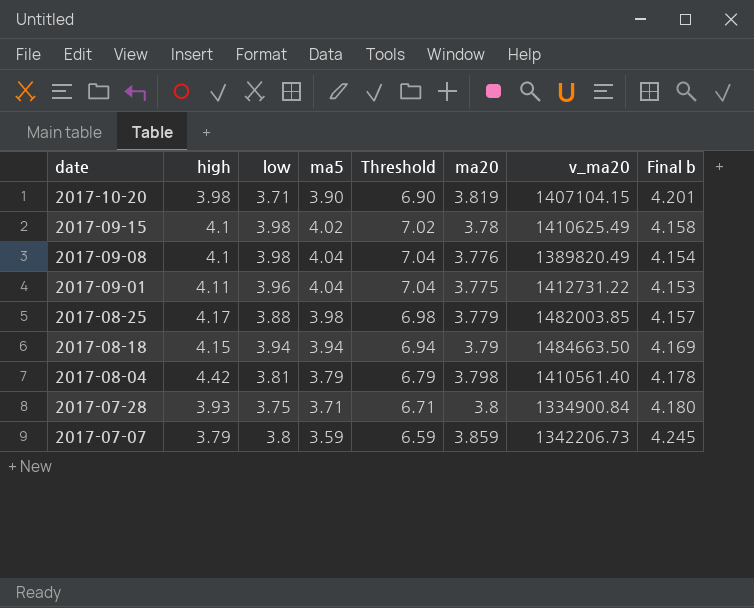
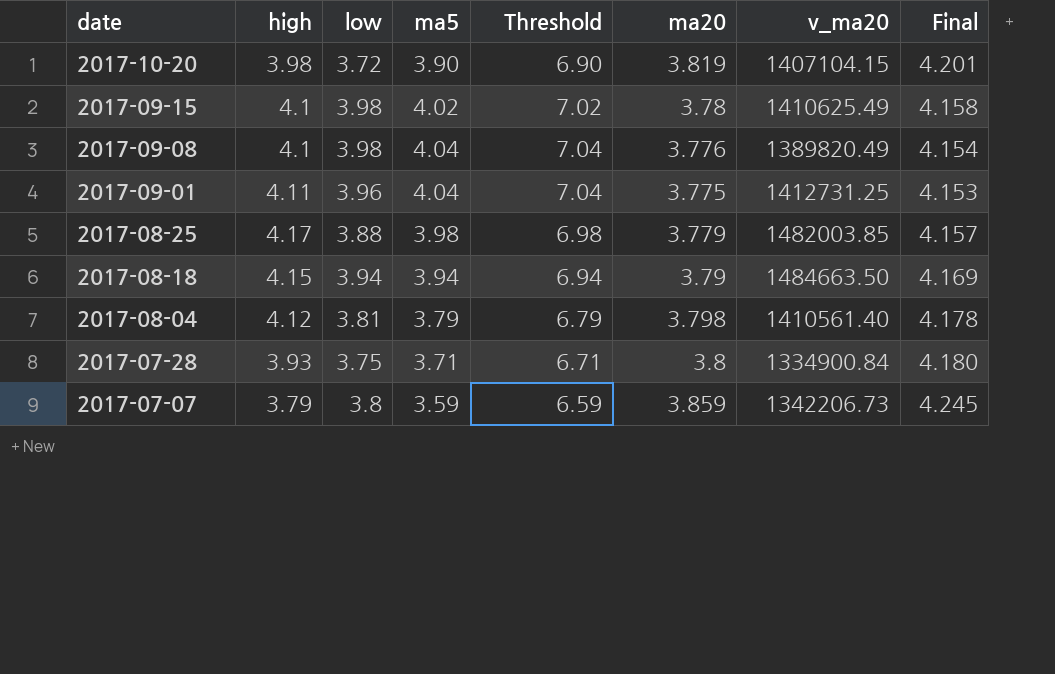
column name: Final b -> Final
2017-10-20 | low: 3.71 -> 3.72
2017-09-01 | v_ma20: 1412731.22 -> 1412731.25
2017-08-04 | high: 4.42 -> 4.12

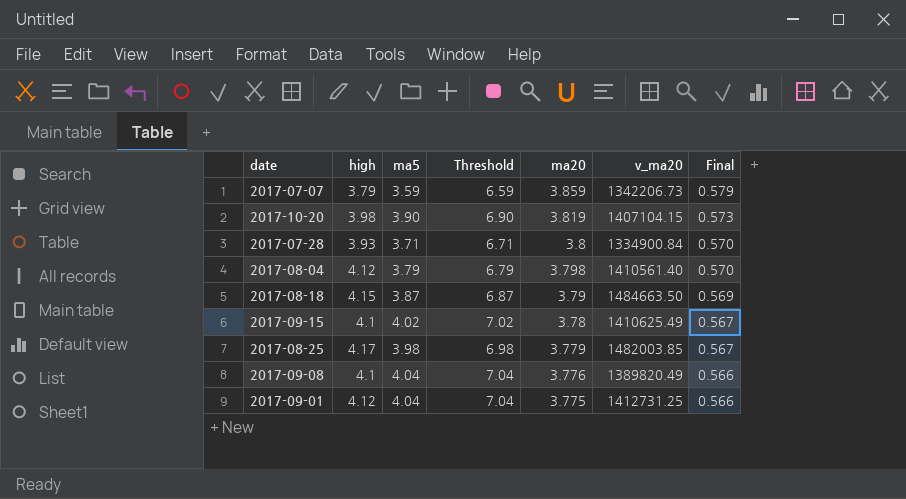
row order: date descending -> ma20 descending
column low | position: 3 -> none
column Final | formula: [ma20] * 1.1 -> [ma20] * 0.15
2017-08-18 | ma5: 3.94 -> 3.87
2017-08-18 | Threshold: 6.94 -> 6.87
2017-09-01 | high: 4.11 -> 4.12

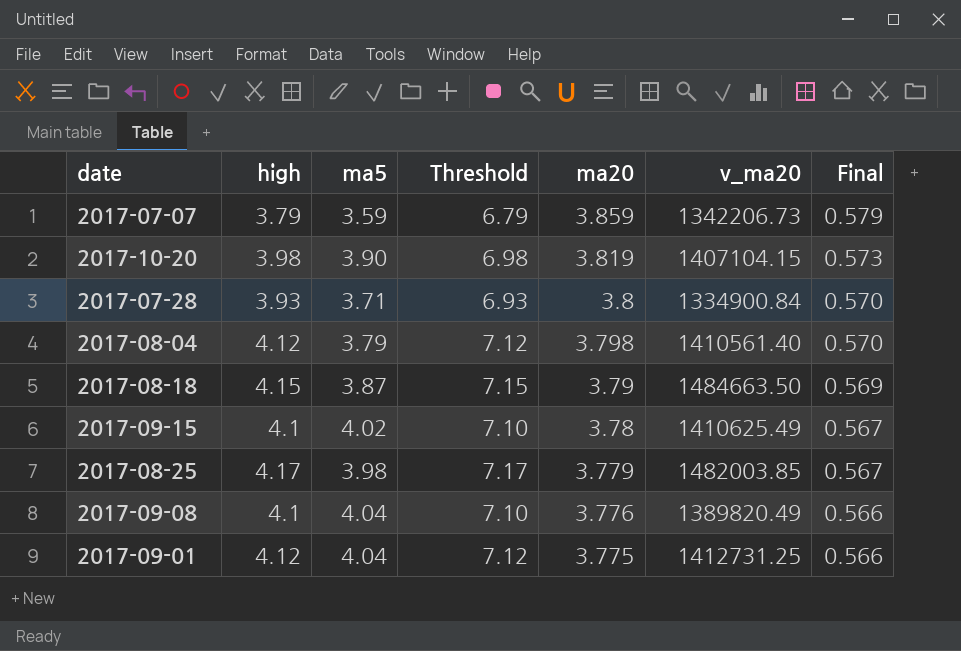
column Threshold | formula: [ma5] + 3 -> [high] + 3

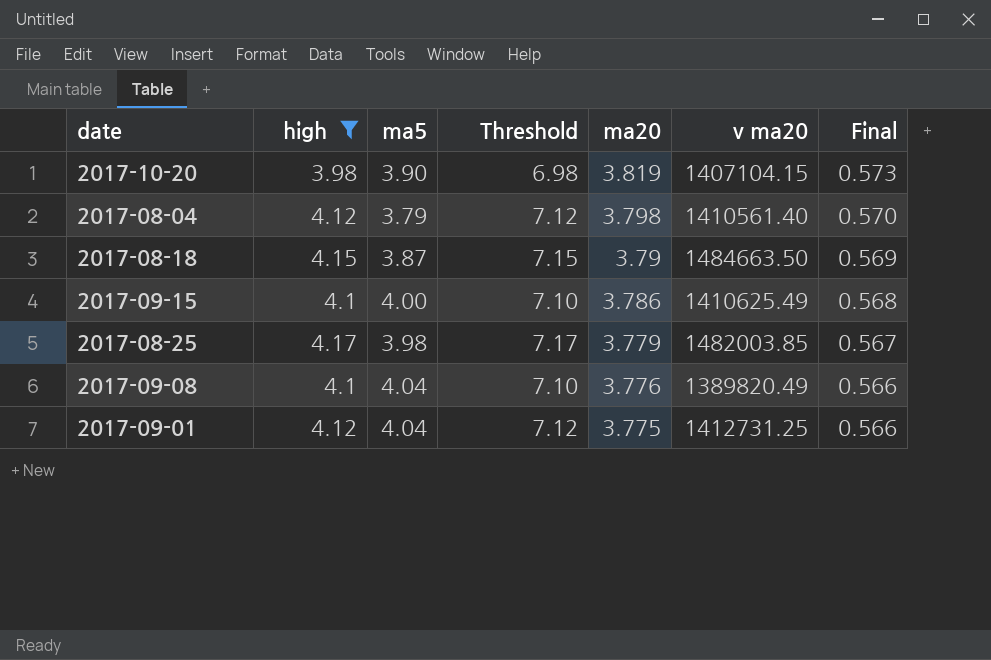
filter: none -> high >= 3.98
column name: v_ma20 -> v ma20
2017-09-15 | ma5: 4.02 -> 4.00
2017-09-15 | ma20: 3.78 -> 3.786
2017-09-15 | Final: 0.567 -> 0.568

